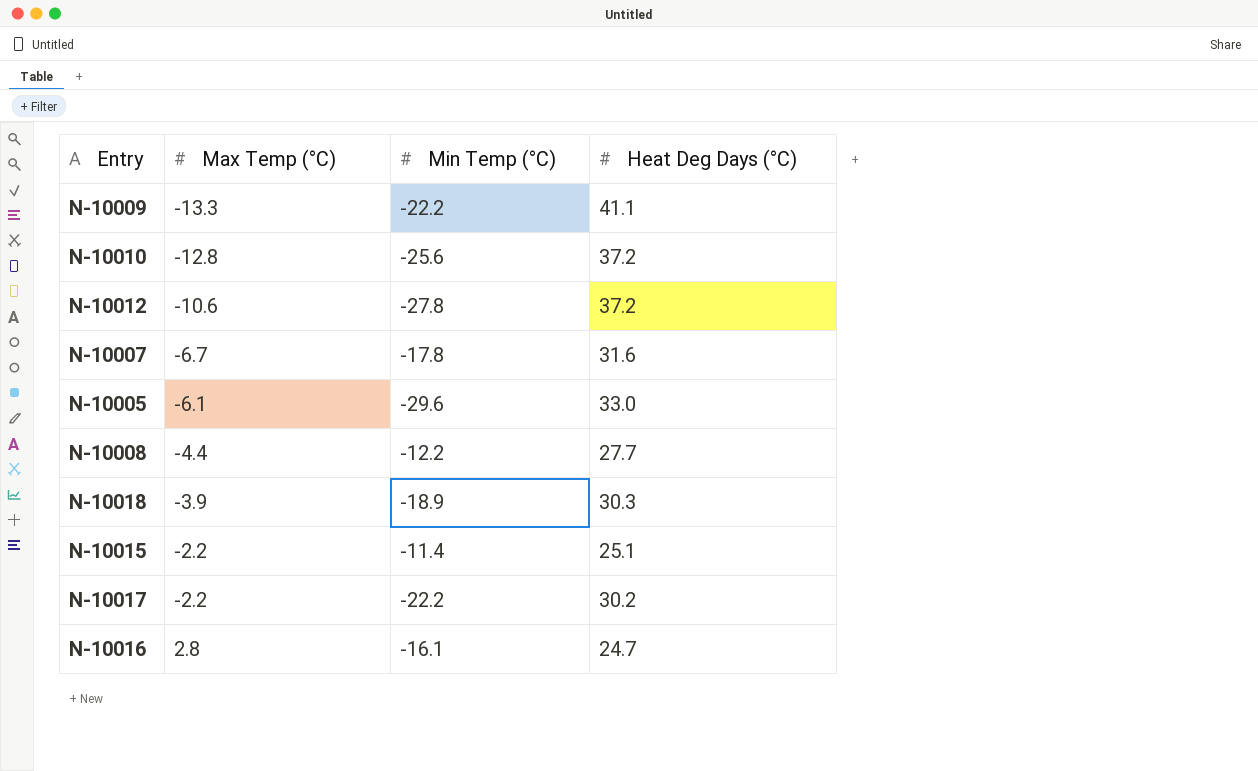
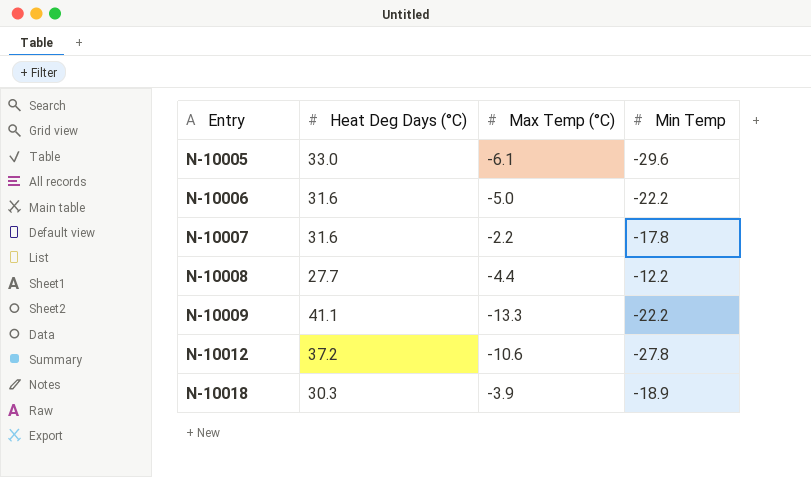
row order: Max Temp (°C) ascending -> Entry ascending
column Heat Deg Days (°C) | position: 4 -> 2
column name: Min Temp (°C) -> Min Temp
row N-10010: -12.8 | -25.6 | 37.2 -> none
row N-10015: -2.2 | -11.4 | 25.1 -> none
row N-10017: -2.2 | -22.2 | 30.2 -> none
row N-10016: 2.8 | -16.1 | 24.7 -> none
row N-10006: none -> 31.6 | -5.0 | -22.2
N-10007 | Max Temp (°C): -6.7 -> -2.2

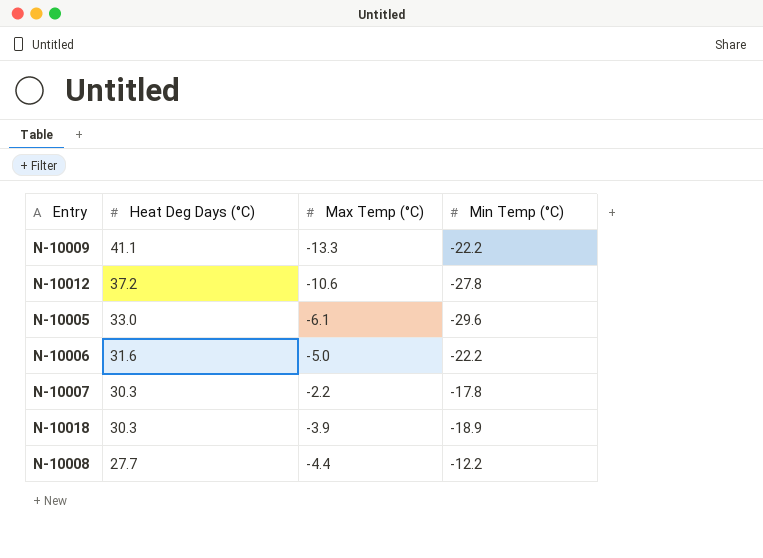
row order: Entry ascending -> Heat Deg Days (°C) descending
column name: Min Temp -> Min Temp (°C)
N-10007 | Heat Deg Days (°C): 31.6 -> 30.3

